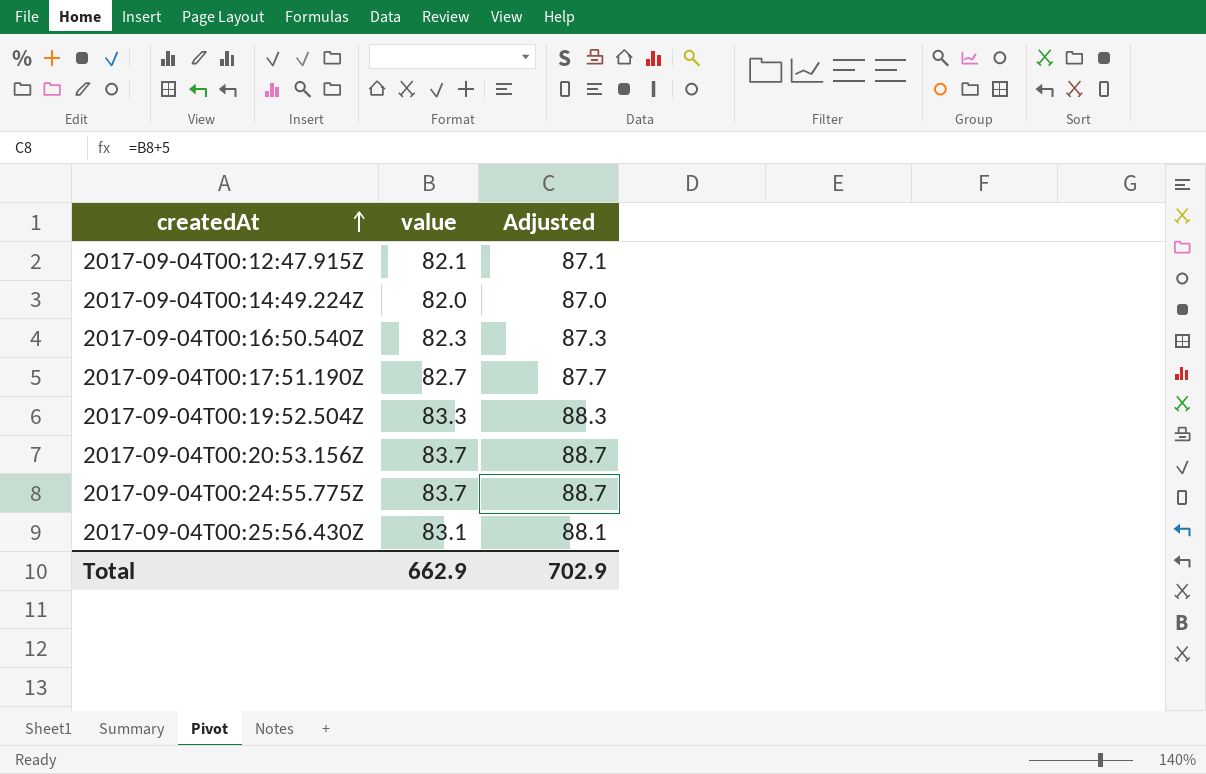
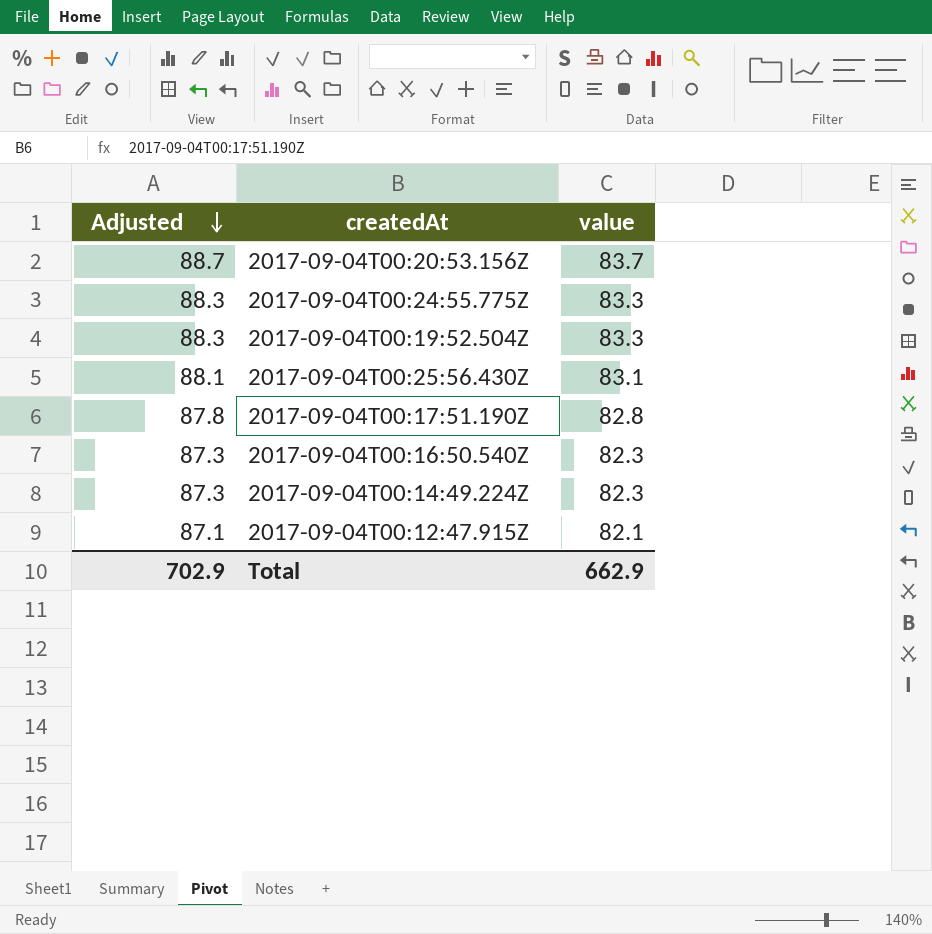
row order: createdAt ascending -> Adjusted descending
column Adjusted | position: 3 -> 1
2017-09-04T00:24:55.775Z | Adjusted: 88.7 -> 88.3
2017-09-04T00:24:55.775Z | value: 83.7 -> 83.3
2017-09-04T00:17:51.190Z | Adjusted: 87.7 -> 87.8
2017-09-04T00:17:51.190Z | value: 82.7 -> 82.8
2017-09-04T00:14:49.224Z | Adjusted: 87.0 -> 87.3
2017-09-04T00:14:49.224Z | value: 82.0 -> 82.3

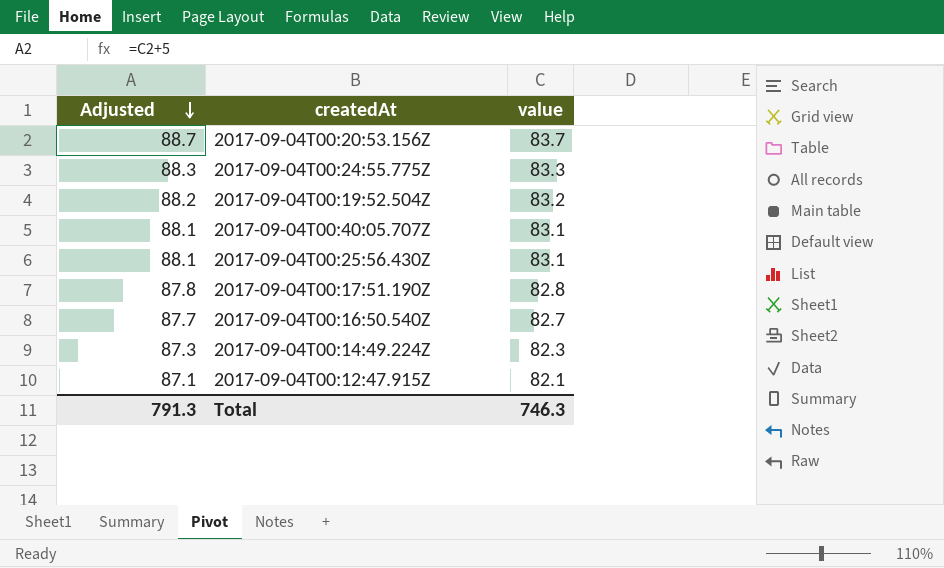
2017-09-04T00:19:52.504Z | Adjusted: 88.3 -> 88.2
2017-09-04T00:19:52.504Z | value: 83.3 -> 83.2
row 2017-09-04T00:40:05.707Z: none -> 88.1 | 83.1
2017-09-04T00:16:50.540Z | Adjusted: 87.3 -> 87.7
2017-09-04T00:16:50.540Z | value: 82.3 -> 82.7
Total | Adjusted: 702.9 -> 791.3
Total | value: 662.9 -> 746.3

